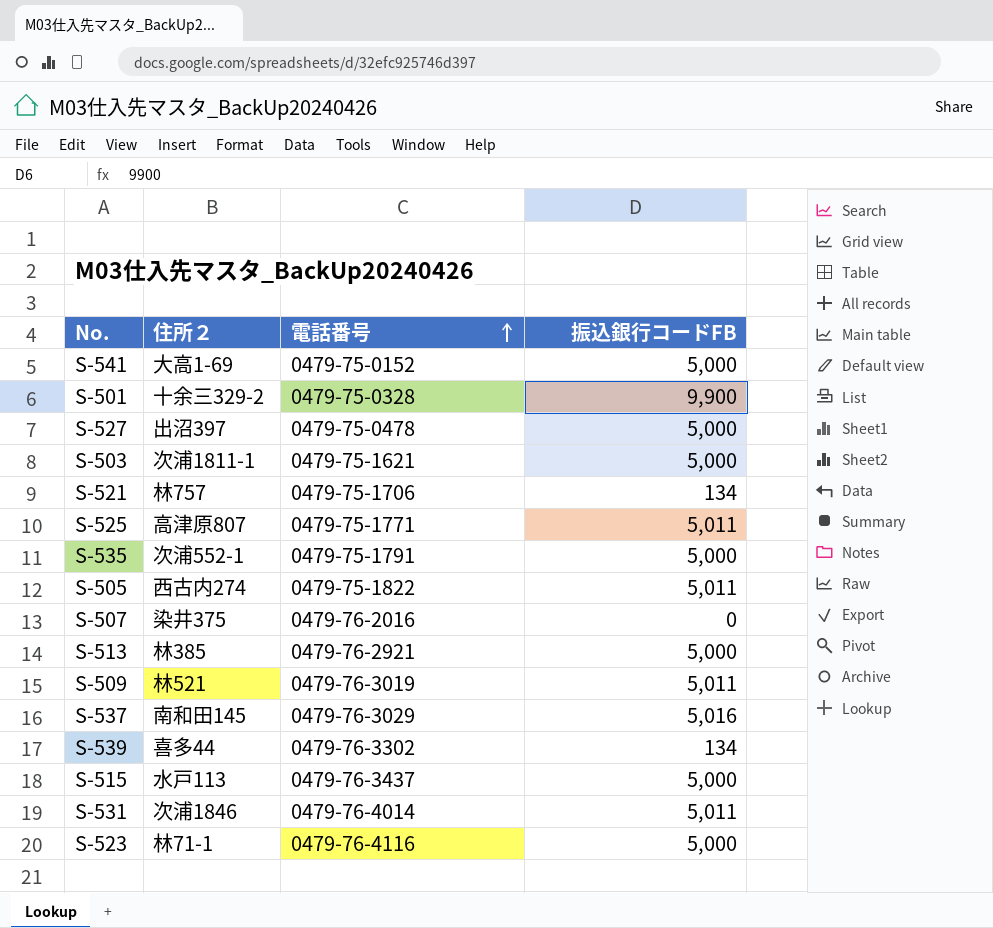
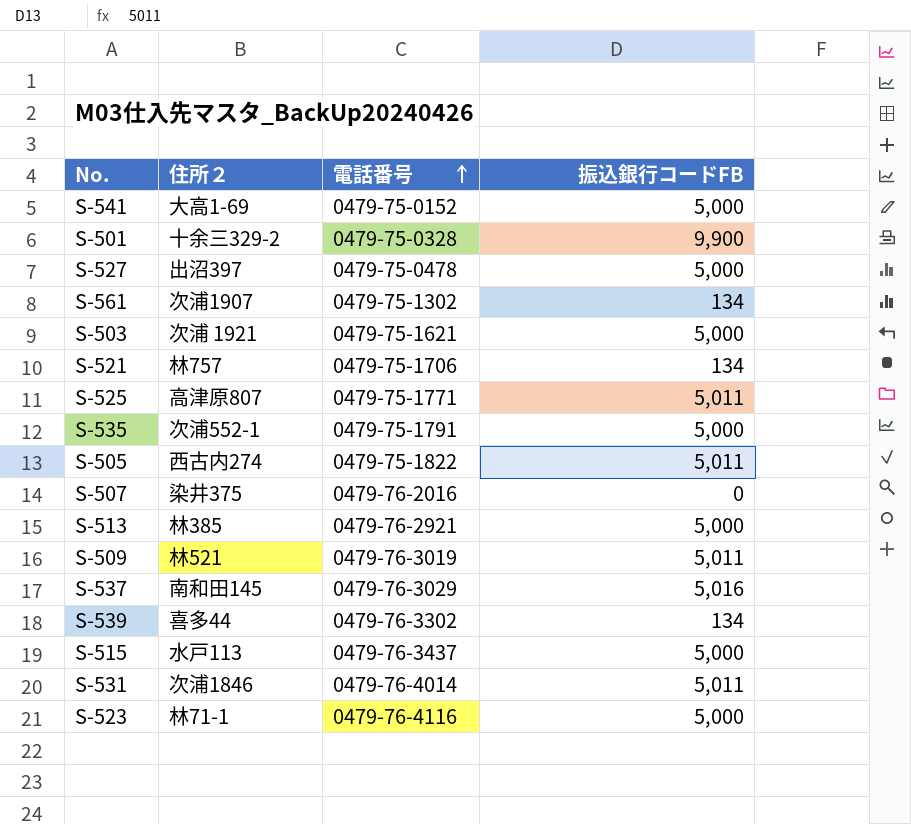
row S-561: none -> 次浦1907 | 0479-75-1302 | 134
S-503 | 住所２: 次浦1811-1 -> 次浦 1921

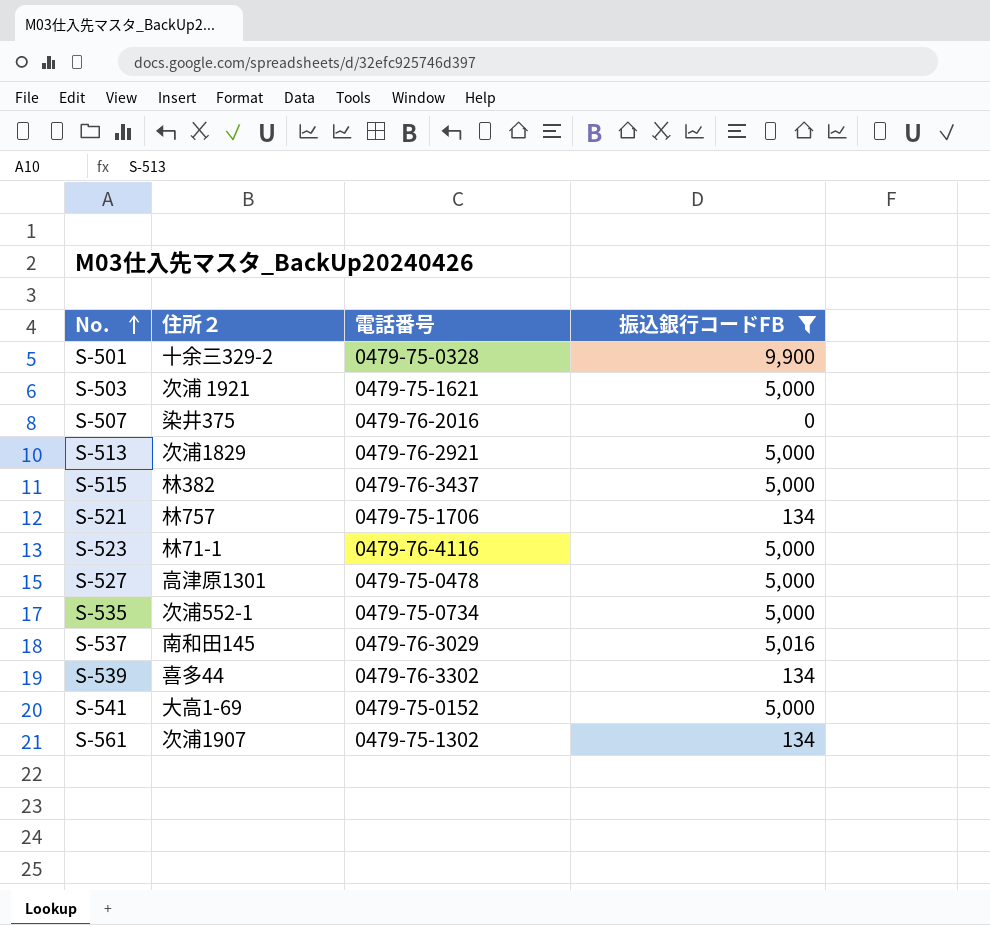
filter: none -> 振込銀行コードFB != 5,011
row order: 電話番号 ascending -> No. ascending
S-513 | 住所２: 林385 -> 次浦1829
S-515 | 住所２: 水戸113 -> 林382
S-527 | 住所２: 出沼397 -> 高津原1301
S-535 | 電話番号: 0479-75-1791 -> 0479-75-0734

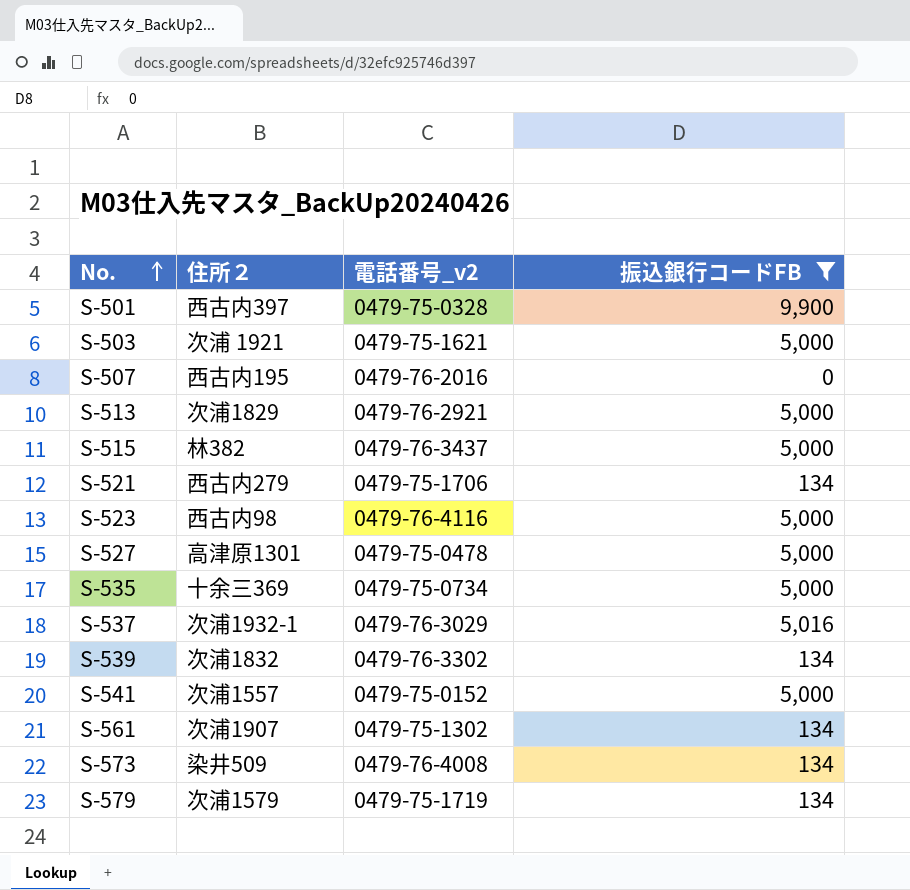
column name: 電話番号 -> 電話番号_v2
S-501 | 住所２: 十余三329-2 -> 西古内397
S-507 | 住所２: 染井375 -> 西古内195
S-521 | 住所２: 林757 -> 西古内279
S-523 | 住所２: 林71-1 -> 西古内98
S-535 | 住所２: 次浦552-1 -> 十余三369
S-537 | 住所２: 南和田145 -> 次浦1932-1
S-539 | 住所２: 喜多44 -> 次浦1832
S-541 | 住所２: 大高1-69 -> 次浦1557
row S-573: none -> 染井509 | 0479-76-4008 | 134
row S-579: none -> 次浦1579 | 0479-75-1719 | 134

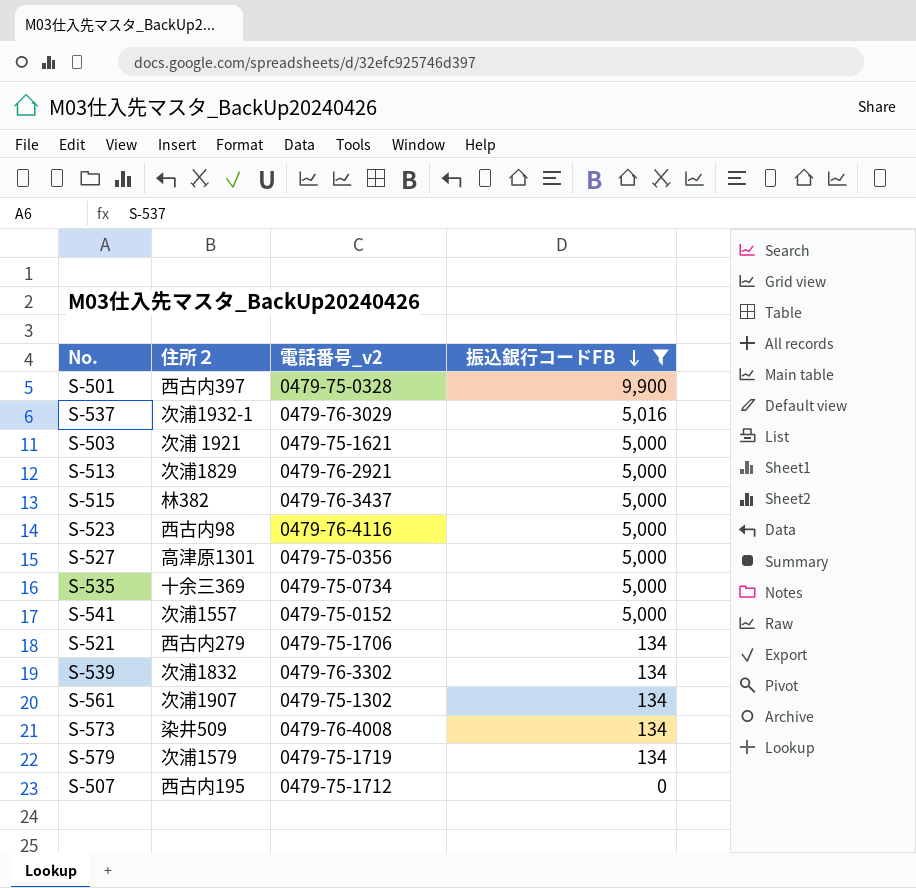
row order: No. ascending -> 振込銀行コードFB descending
S-527 | 電話番号_v2: 0479-75-0478 -> 0479-75-0356
S-507 | 電話番号_v2: 0479-76-2016 -> 0479-75-1712

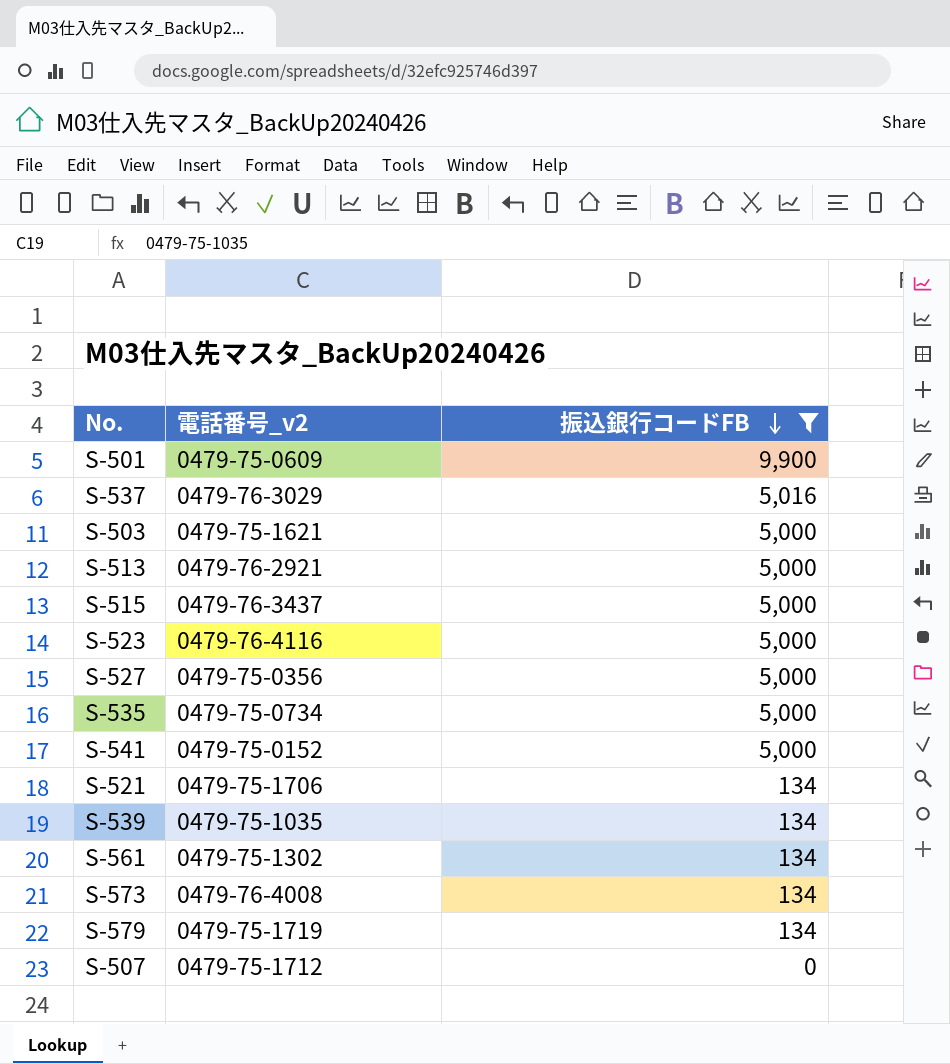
column 住所２ | position: 2 -> none
S-501 | 電話番号_v2: 0479-75-0328 -> 0479-75-0609
S-539 | 電話番号_v2: 0479-76-3302 -> 0479-75-1035

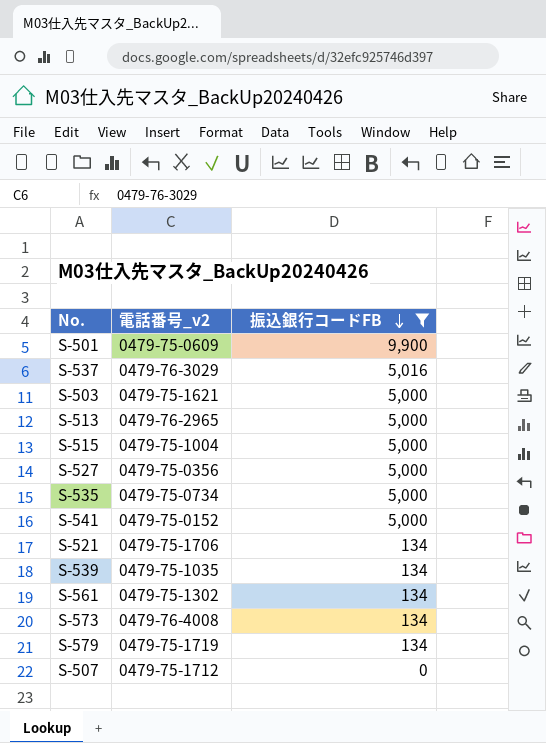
row S-523: 0479-76-4116 | 5,000 -> none
S-513 | 電話番号_v2: 0479-76-2921 -> 0479-76-2965
S-515 | 電話番号_v2: 0479-76-3437 -> 0479-75-1004

